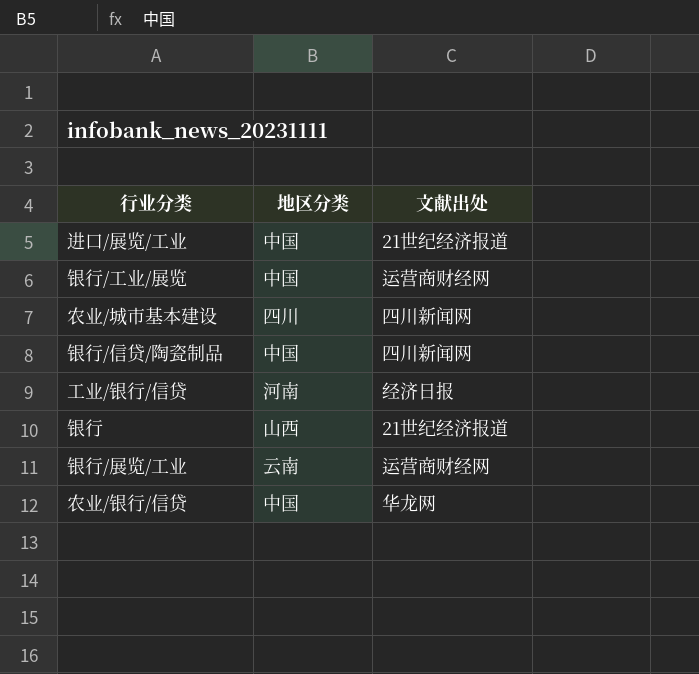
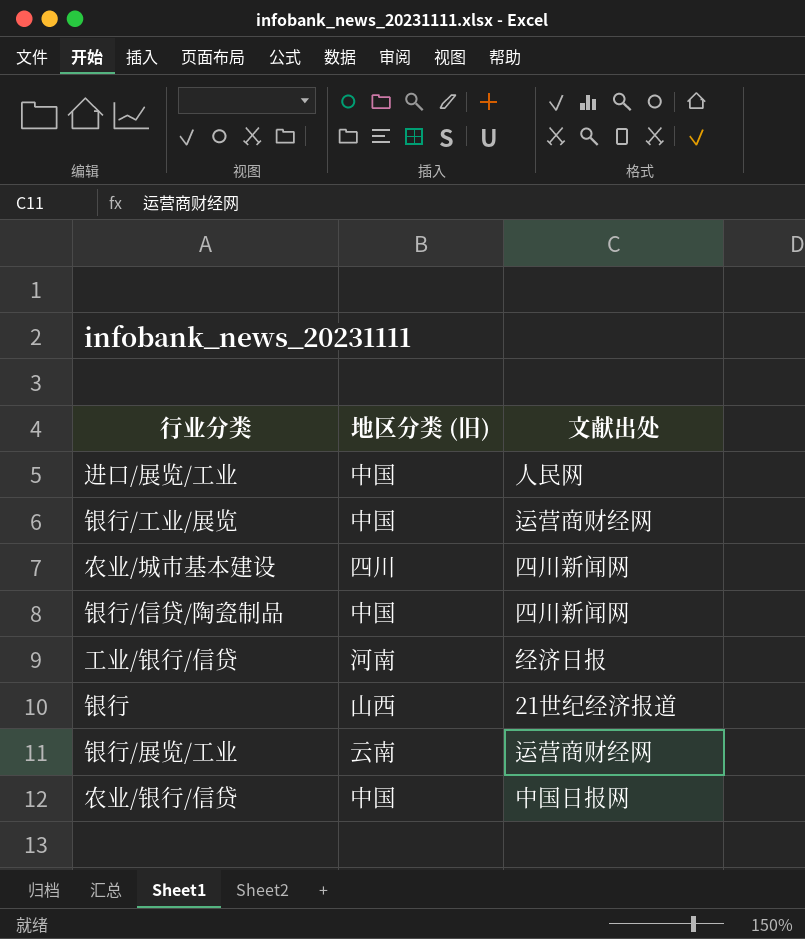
column name: 地区分类 -> 地区分类 (旧)
进口/展览/工业 | 文献出处: 21世纪经济报道 -> 人民网
农业/银行/信贷 | 文献出处: 华龙网 -> 中国日报网

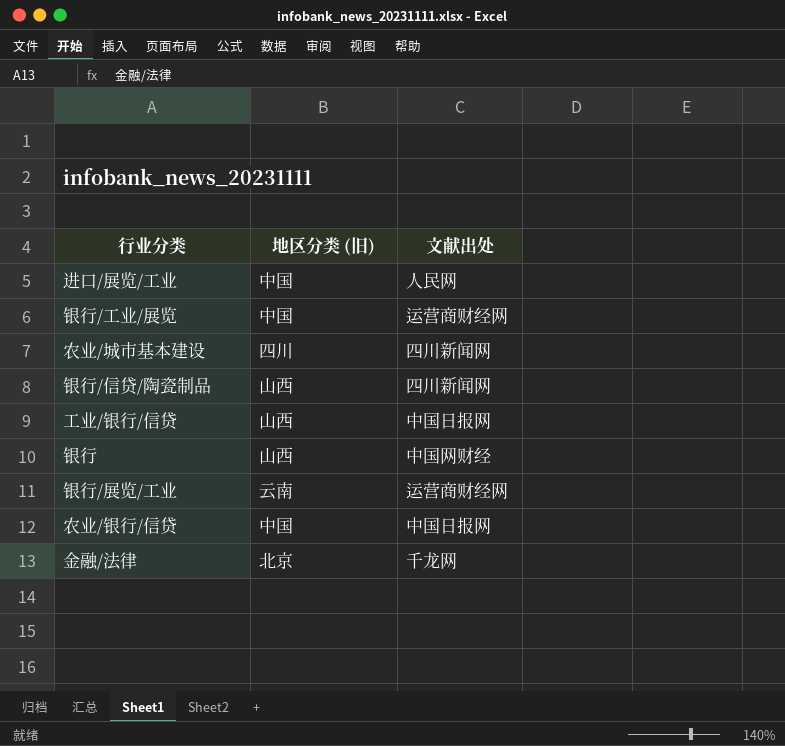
银行/信贷/陶瓷制品 | 地区分类 (旧): 中国 -> 山西
工业/银行/信贷 | 地区分类 (旧): 河南 -> 山西
工业/银行/信贷 | 文献出处: 经济日报 -> 中国日报网
银行 | 文献出处: 21世纪经济报道 -> 中国网财经
row 金融/法律: none -> 北京 | 千龙网

